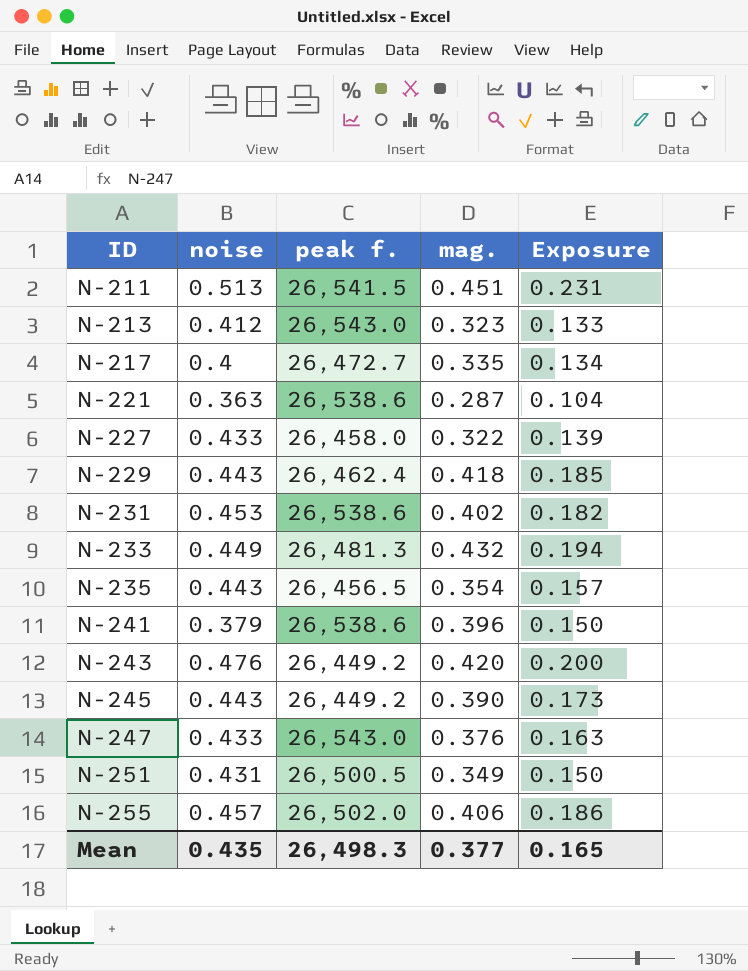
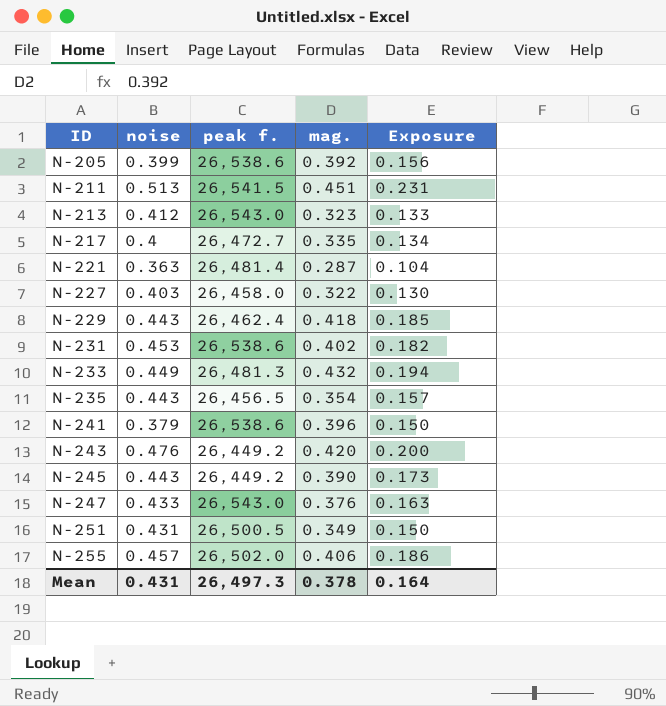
row N-205: none -> 0.399 | 26,538.6 | 0.392 | 0.156
N-221 | peak f.: 26,538.6 -> 26,481.4
N-227 | noise: 0.433 -> 0.403
N-227 | Exposure: 0.139 -> 0.130
Mean | noise: 0.435 -> 0.431
Mean | peak f.: 26,498.3 -> 26,497.3
Mean | mag.: 0.377 -> 0.378
Mean | Exposure: 0.165 -> 0.164

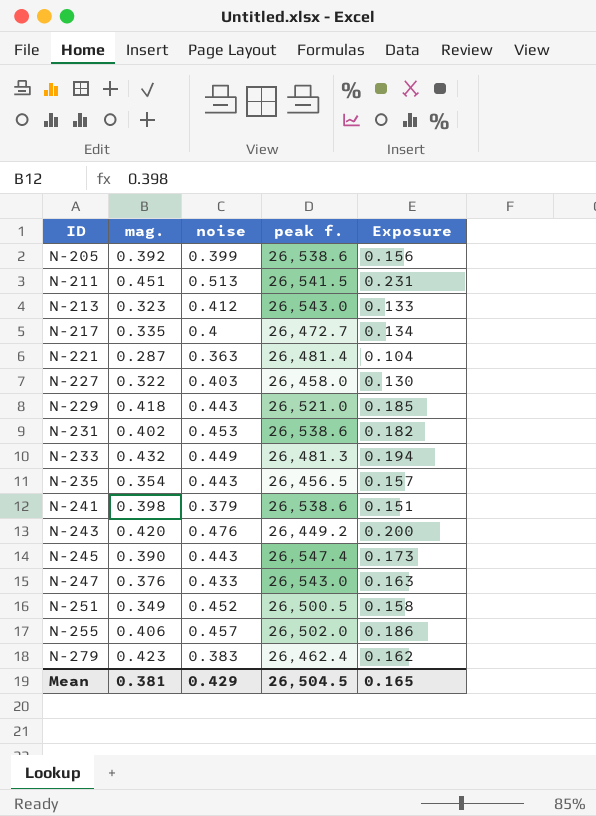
column mag. | position: 4 -> 2
N-229 | peak f.: 26,462.4 -> 26,521.0
N-241 | mag.: 0.396 -> 0.398
N-241 | Exposure: 0.150 -> 0.151
N-245 | peak f.: 26,449.2 -> 26,547.4
N-251 | noise: 0.431 -> 0.452
N-251 | Exposure: 0.150 -> 0.158
row N-279: none -> 0.423 | 0.383 | 26,462.4 | 0.162
Mean | mag.: 0.378 -> 0.381
Mean | noise: 0.431 -> 0.429
Mean | peak f.: 26,497.3 -> 26,504.5
Mean | Exposure: 0.164 -> 0.165

